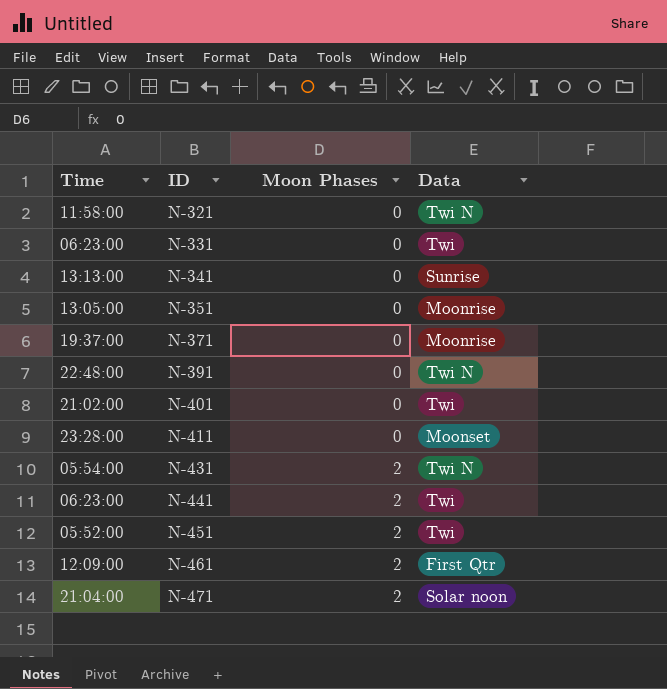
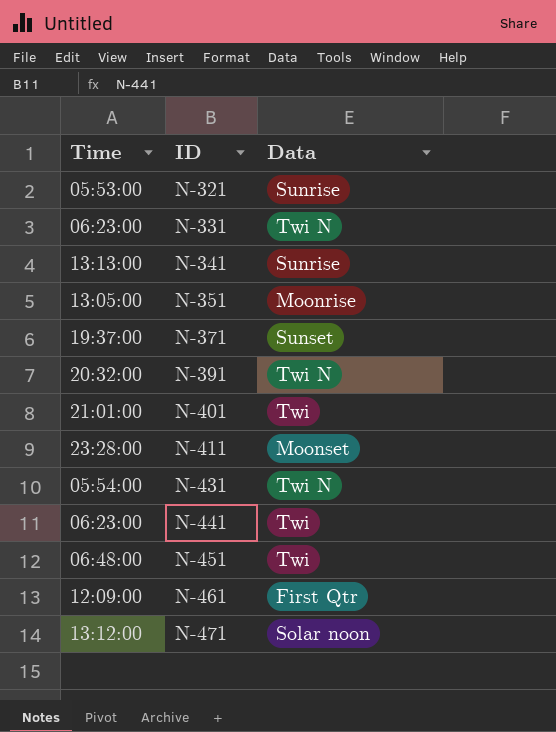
column Moon Phases | position: 3 -> none
N-321 | Time: 11:58:00 -> 05:53:00
N-321 | Data: Twi N -> Sunrise
N-331 | Data: Twi -> Twi N
N-371 | Data: Moonrise -> Sunset
N-391 | Time: 22:48:00 -> 20:32:00
N-401 | Time: 21:02:00 -> 21:01:00
N-451 | Time: 05:52:00 -> 06:48:00
N-471 | Time: 21:04:00 -> 13:12:00

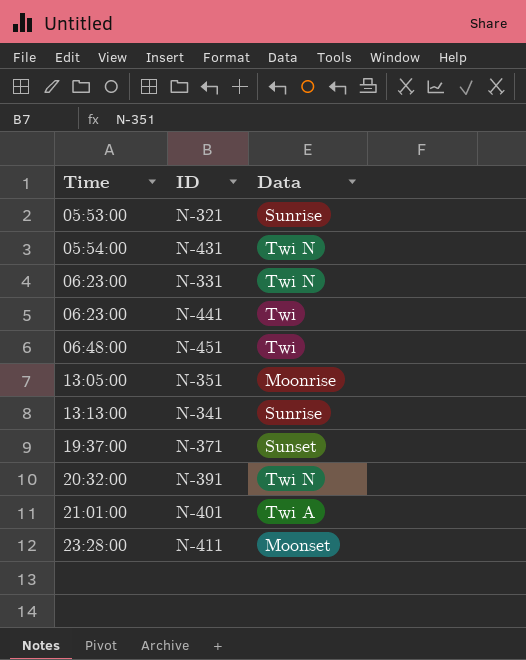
row order: ID ascending -> Time ascending
row N-461: 12:09:00 | First Qtr -> none
row N-471: 13:12:00 | Solar noon -> none
N-401 | Data: Twi -> Twi A

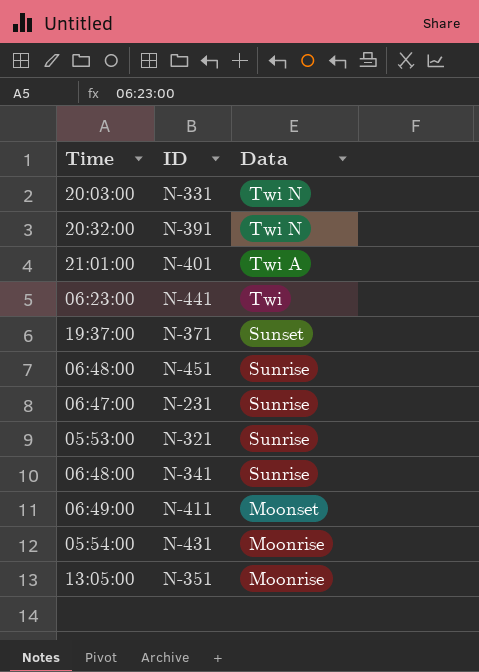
row order: Time ascending -> Data descending
N-331 | Time: 06:23:00 -> 20:03:00
N-451 | Data: Twi -> Sunrise
row N-231: none -> 06:47:00 | Sunrise
N-341 | Time: 13:13:00 -> 06:48:00
N-411 | Time: 23:28:00 -> 06:49:00
N-431 | Data: Twi N -> Moonrise

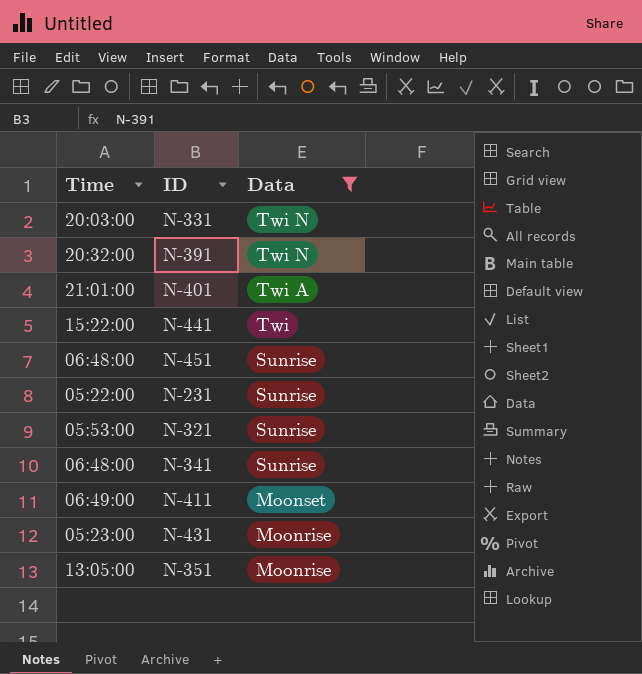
filter: none -> Data != Sunset
N-441 | Time: 06:23:00 -> 15:22:00
N-231 | Time: 06:47:00 -> 05:22:00
N-431 | Time: 05:54:00 -> 05:23:00

